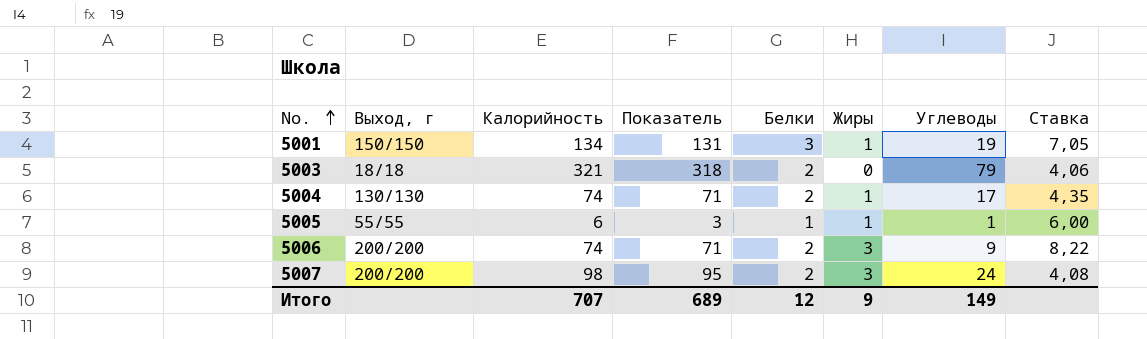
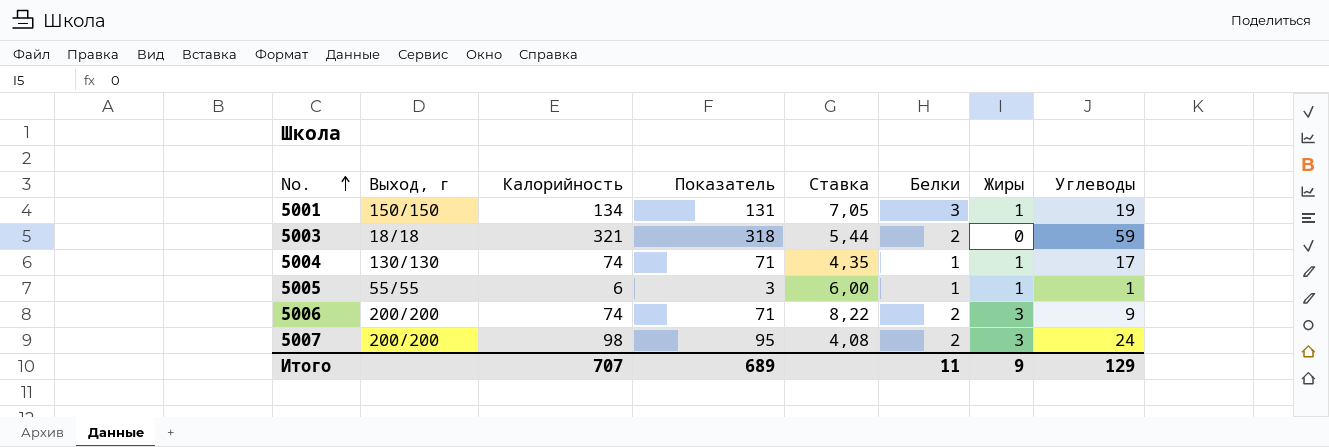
column Ставка | position: 8 -> 5
5003 | Ставка: 4,06 -> 5,44
5003 | Углеводы: 79 -> 59
5004 | Белки: 2 -> 1
Итого | Белки: 12 -> 11
Итого | Углеводы: 149 -> 129

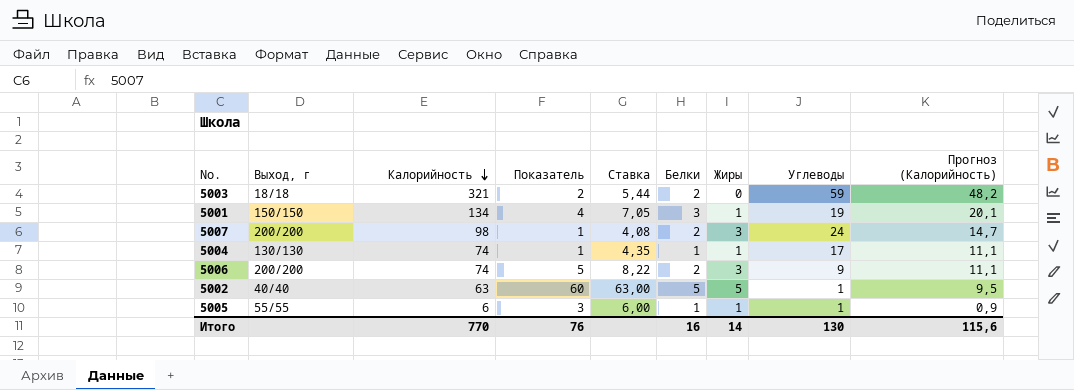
row order: No. ascending -> Калорийность descending
column Показатель | formula: [Калорийность] - 3 -> [Ставка] - 3
column Прогноз (Калорийность) | formula: none -> [Калорийность] * 0,15
row 5002: none -> 40/40 | 63 | 60 | 63,00 | 5 | 5 | 1 | 9,5
Итого | Калорийность: 707 -> 770
Итого | Показатель: 689 -> 76
Итого | Белки: 11 -> 16
Итого | Жиры: 9 -> 14
Итого | Углеводы: 129 -> 130

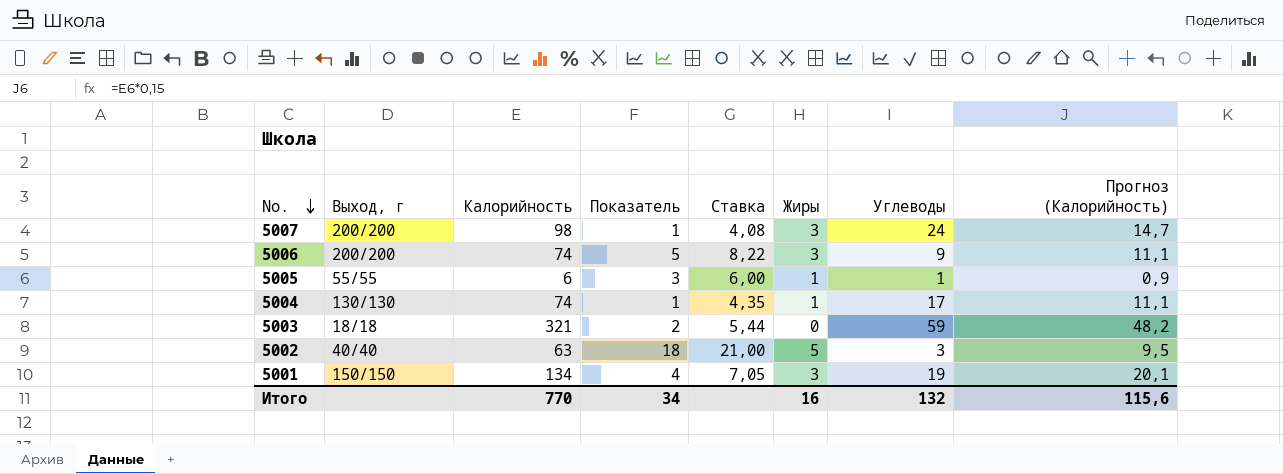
row order: Калорийность descending -> No. descending
column Белки | position: 6 -> none
5002 | Показатель: 60 -> 18
5002 | Ставка: 63,00 -> 21,00
5002 | Углеводы: 1 -> 3
5001 | Жиры: 1 -> 3
Итого | Показатель: 76 -> 34
Итого | Жиры: 14 -> 16
Итого | Углеводы: 130 -> 132

